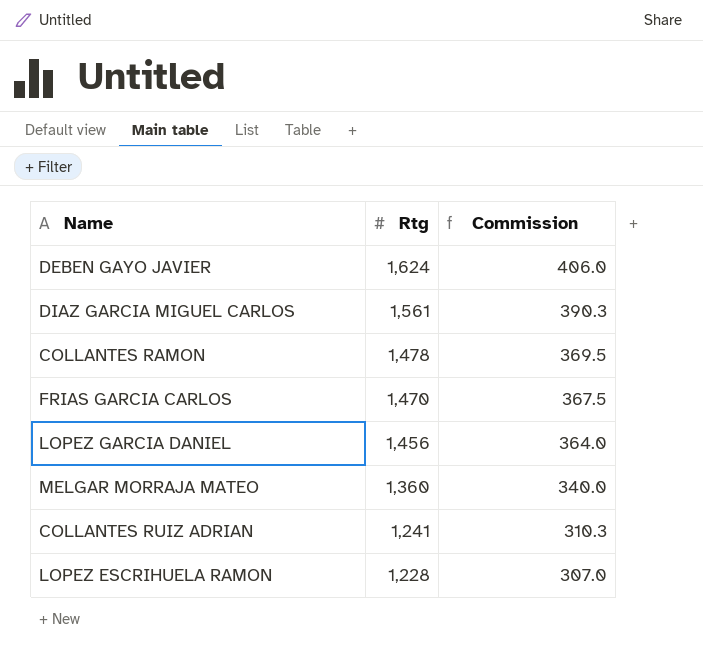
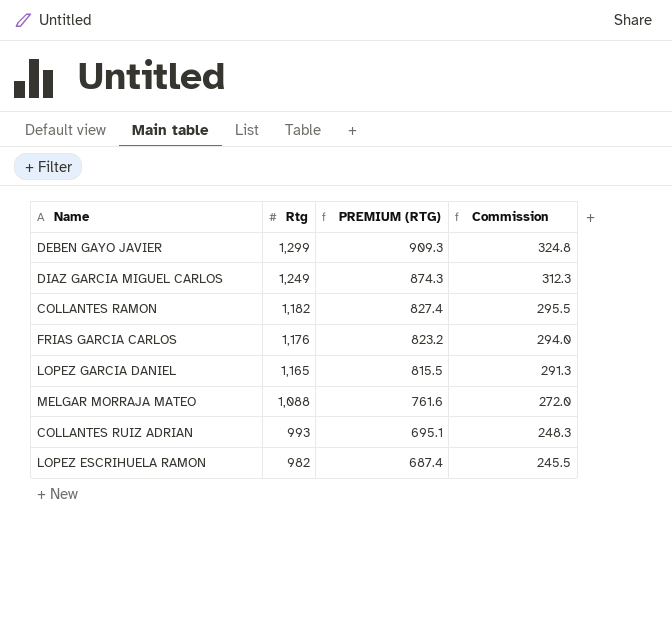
column PREMIUM (RTG) | formula: none -> [Rtg] * 0.7
DEBEN GAYO JAVIER | Rtg: 1,624 -> 1,299
DEBEN GAYO JAVIER | Commission: 406.0 -> 324.8
DIAZ GARCIA MIGUEL CARLOS | Rtg: 1,561 -> 1,249
DIAZ GARCIA MIGUEL CARLOS | Commission: 390.3 -> 312.3
COLLANTES RAMON | Rtg: 1,478 -> 1,182
COLLANTES RAMON | Commission: 369.5 -> 295.5
FRIAS GARCIA CARLOS | Rtg: 1,470 -> 1,176
FRIAS GARCIA CARLOS | Commission: 367.5 -> 294.0
LOPEZ GARCIA DANIEL | Rtg: 1,456 -> 1,165
LOPEZ GARCIA DANIEL | Commission: 364.0 -> 291.3
MELGAR MORRAJA MATEO | Rtg: 1,360 -> 1,088
MELGAR MORRAJA MATEO | Commission: 340.0 -> 272.0
COLLANTES RUIZ ADRIAN | Rtg: 1,241 -> 993
COLLANTES RUIZ ADRIAN | Commission: 310.3 -> 248.3
LOPEZ ESCRIHUELA RAMON | Rtg: 1,228 -> 982
LOPEZ ESCRIHUELA RAMON | Commission: 307.0 -> 245.5

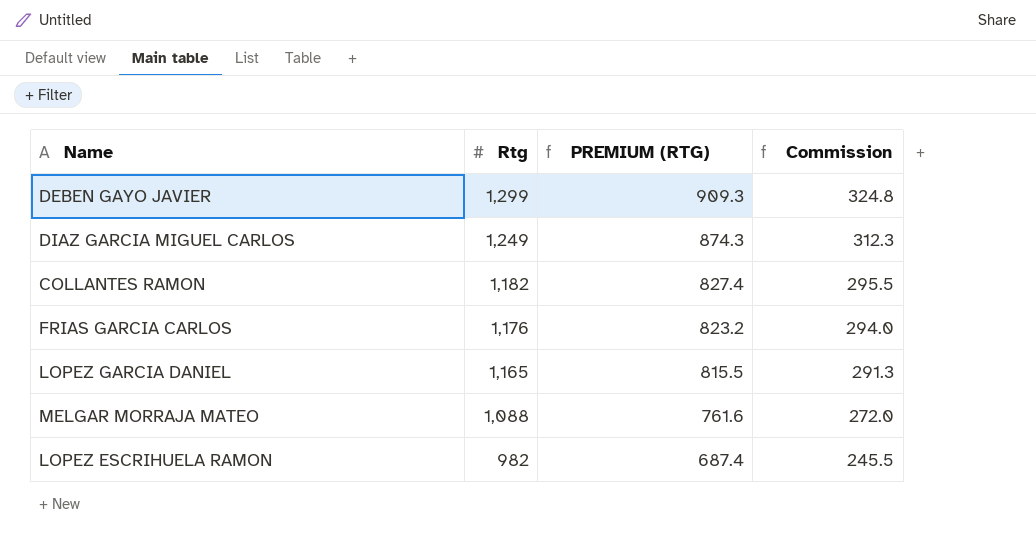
row COLLANTES RUIZ ADRIAN: 993 | 695.1 | 248.3 -> none

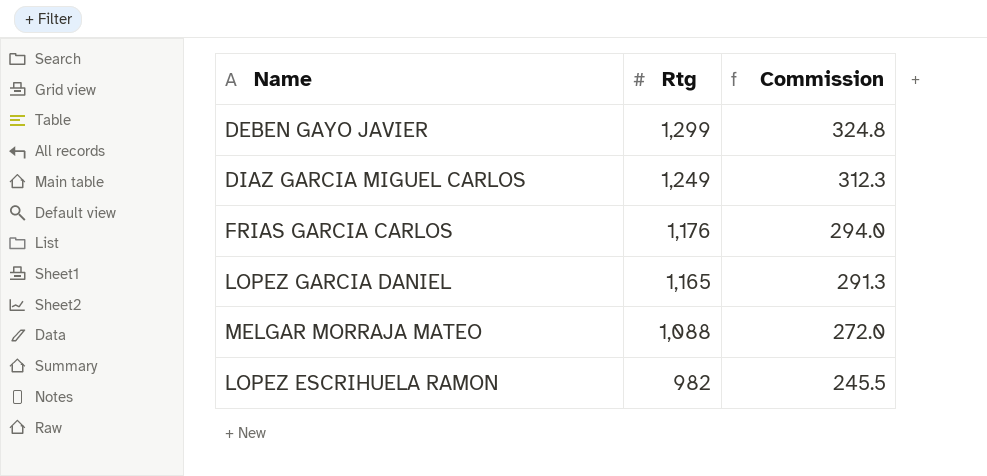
column PREMIUM (RTG) | formula: [Rtg] * 0.7 -> none
row COLLANTES RAMON: 1,182 | 827.4 | 295.5 -> none

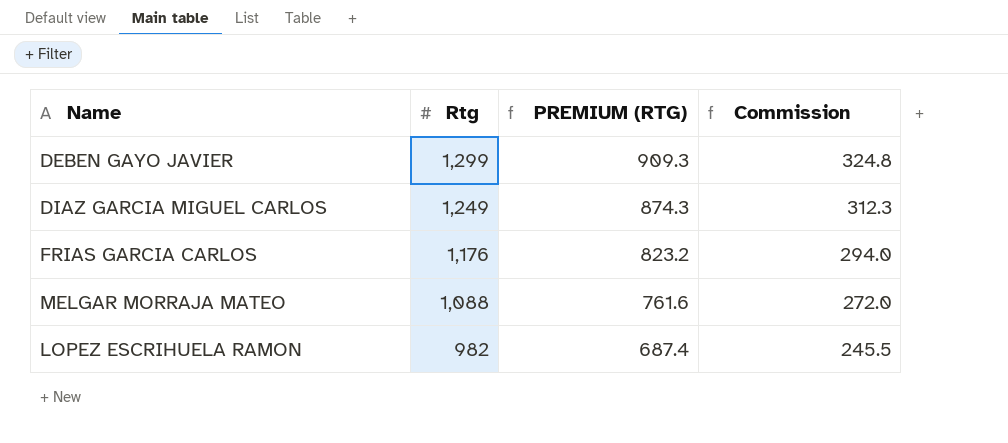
column PREMIUM (RTG) | formula: none -> [Rtg] * 0.7
row LOPEZ GARCIA DANIEL: 1,165 | 291.3 -> none

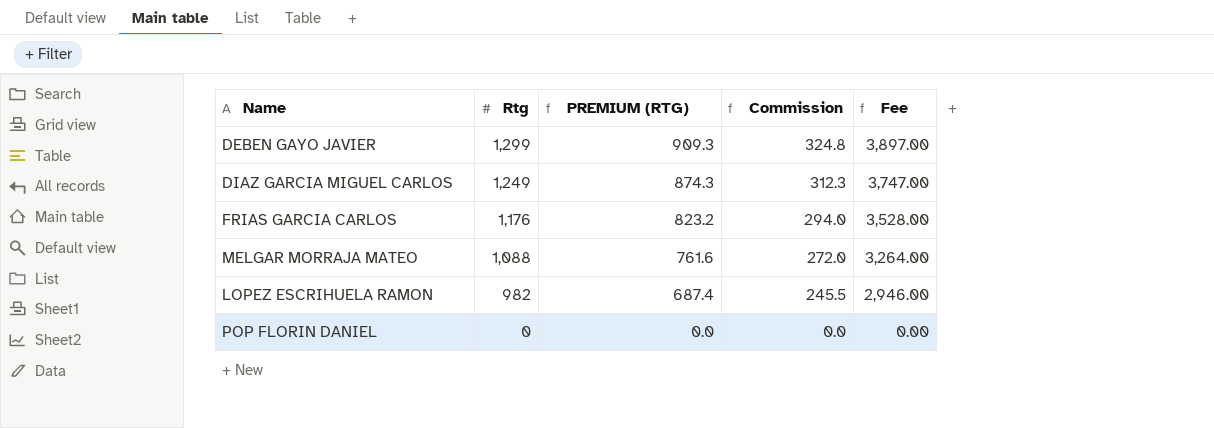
column Fee | formula: none -> [Rtg] * 3
row POP FLORIN DANIEL: none -> 0 | 0.0 | 0.0 | 0.00

